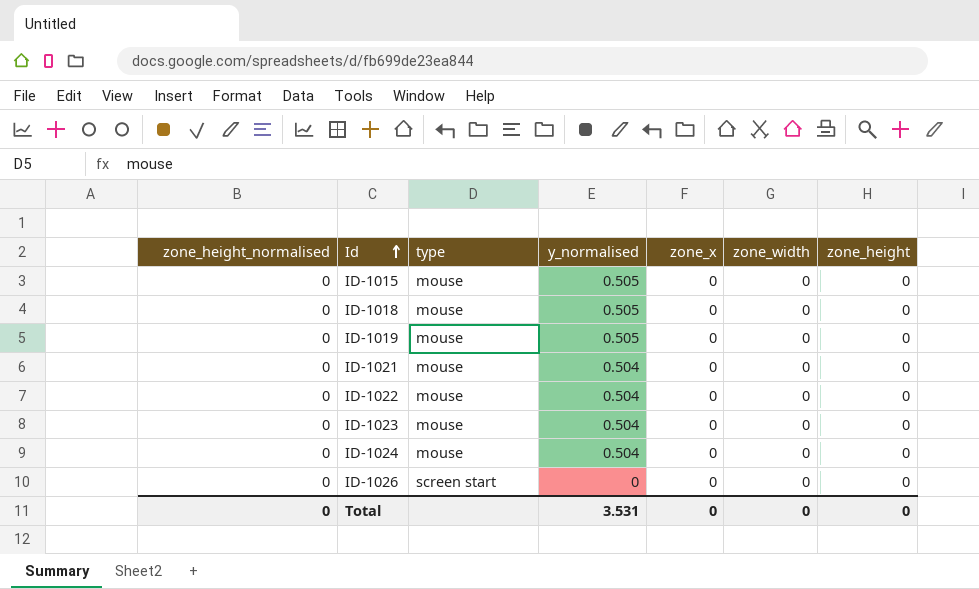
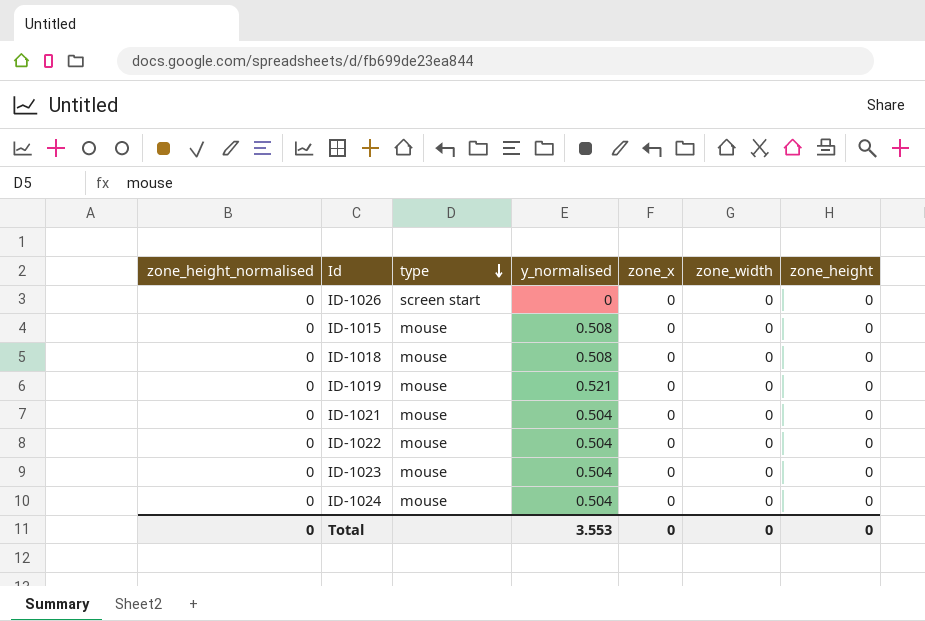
row order: Id ascending -> type descending
ID-1015 | y_normalised: 0.505 -> 0.508
ID-1018 | y_normalised: 0.505 -> 0.508
ID-1019 | y_normalised: 0.505 -> 0.521
Total | y_normalised: 3.531 -> 3.553

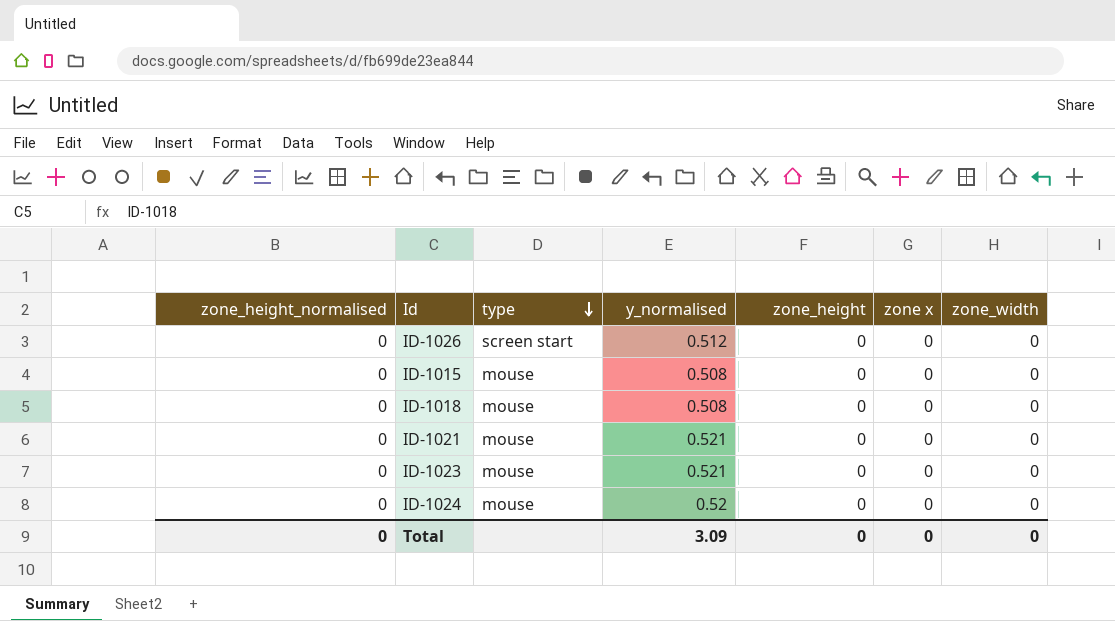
column zone_height | position: 7 -> 5
column name: zone_x -> zone x
row ID-1019: 0 | mouse | 0.521 | 0 | 0 | 0 -> none
row ID-1022: 0 | mouse | 0.504 | 0 | 0 | 0 -> none
ID-1026 | y_normalised: 0 -> 0.512
ID-1021 | y_normalised: 0.504 -> 0.521
ID-1023 | y_normalised: 0.504 -> 0.521
ID-1024 | y_normalised: 0.504 -> 0.52
Total | y_normalised: 3.553 -> 3.09

